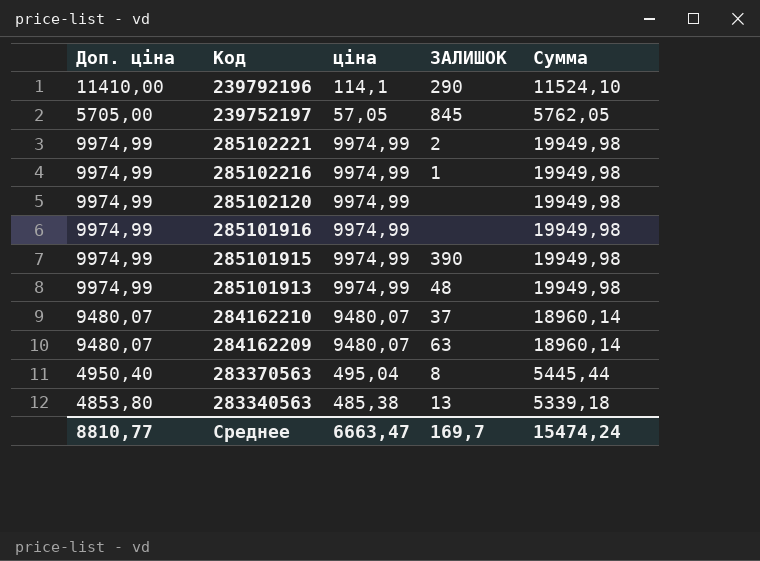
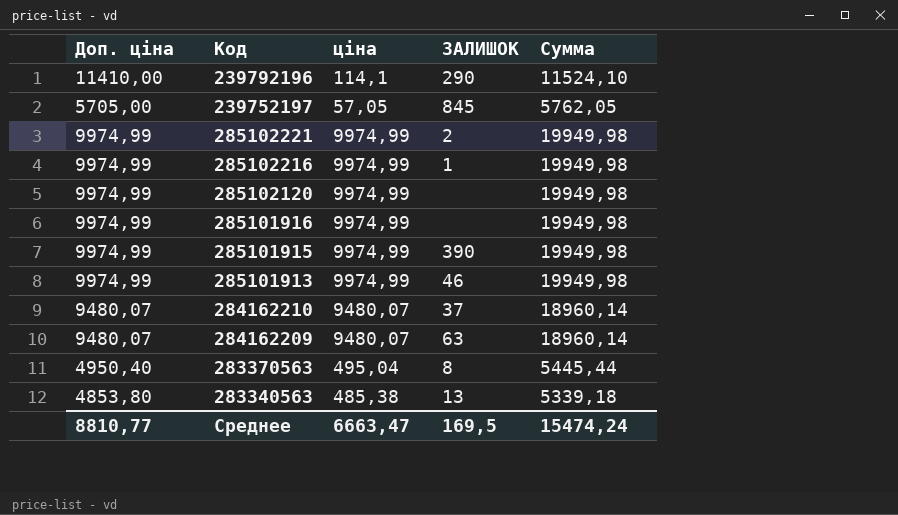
285101913 | ЗАЛИШОК: 48 -> 46
Среднее | ЗАЛИШОК: 169,7 -> 169,5

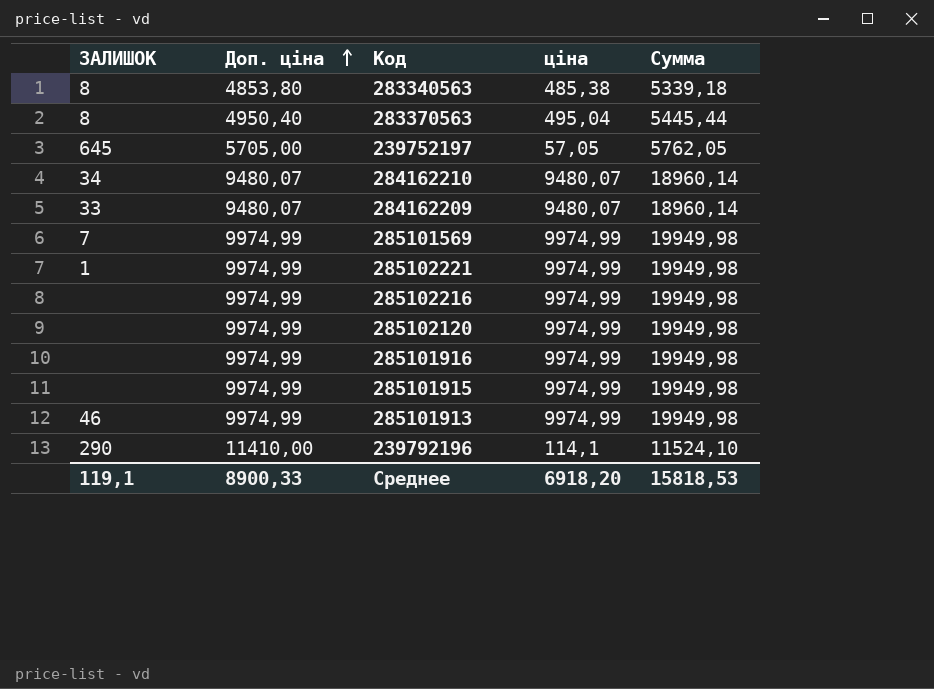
row order: none -> Доп. ціна ascending
column ЗАЛИШОК | position: 4 -> 1
283340563 | ЗАЛИШОК: 13 -> 8
239752197 | ЗАЛИШОК: 845 -> 645
284162210 | ЗАЛИШОК: 37 -> 34
284162209 | ЗАЛИШОК: 63 -> 33
row 285101569: none -> 7 | 9974,99 | 9974,99 | 19949,98
285102221 | ЗАЛИШОК: 2 -> 1
285102216 | ЗАЛИШОК: 1 -> none
285101915 | ЗАЛИШОК: 390 -> none
Среднее | ЗАЛИШОК: 169,5 -> 119,1
Среднее | Доп. ціна: 8810,77 -> 8900,33
Среднее | ціна: 6663,47 -> 6918,20
Среднее | Сумма: 15474,24 -> 15818,53

